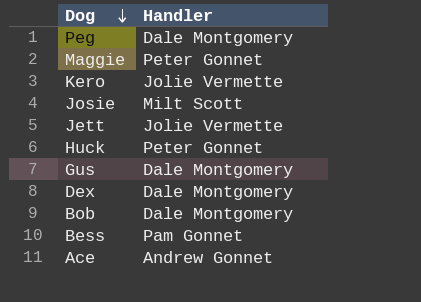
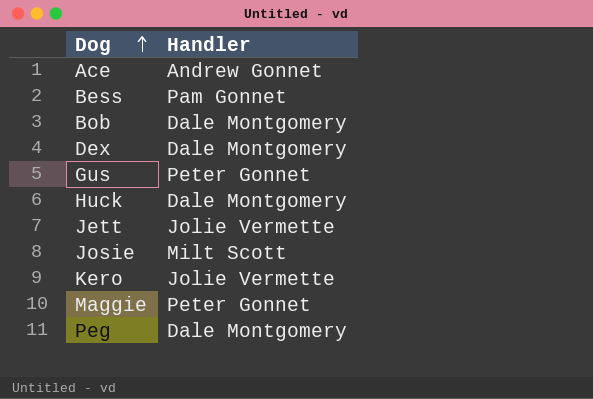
row order: Dog descending -> Dog ascending
Gus | Handler: Dale Montgomery -> Peter Gonnet
Huck | Handler: Peter Gonnet -> Dale Montgomery

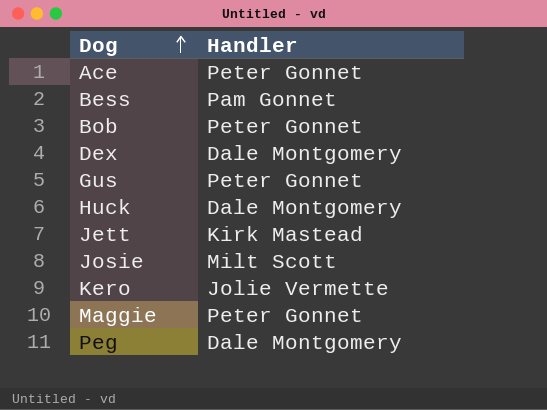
Ace | Handler: Andrew Gonnet -> Peter Gonnet
Bob | Handler: Dale Montgomery -> Peter Gonnet
Jett | Handler: Jolie Vermette -> Kirk Mastead

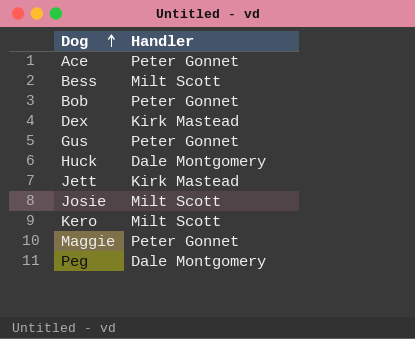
Bess | Handler: Pam Gonnet -> Milt Scott
Dex | Handler: Dale Montgomery -> Kirk Mastead
Kero | Handler: Jolie Vermette -> Milt Scott

